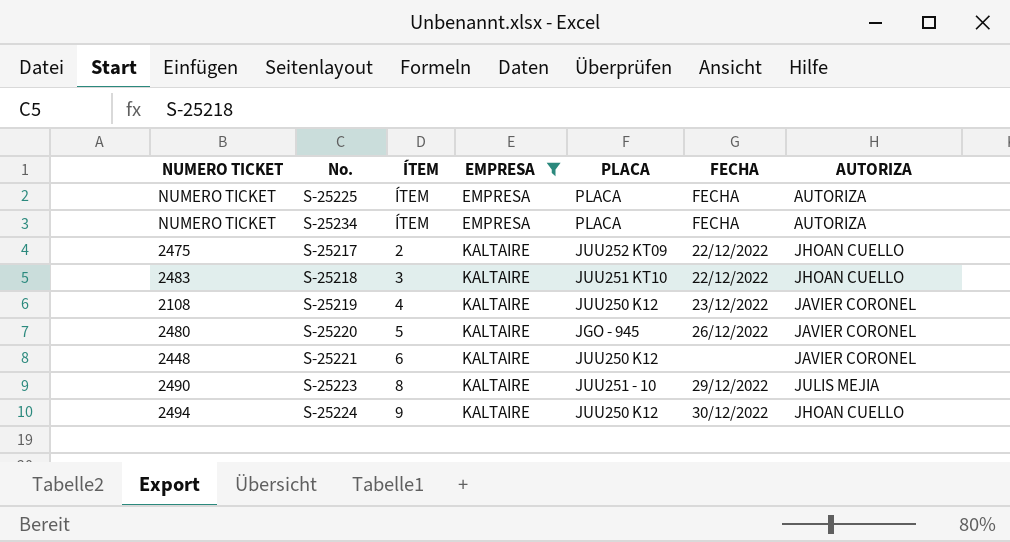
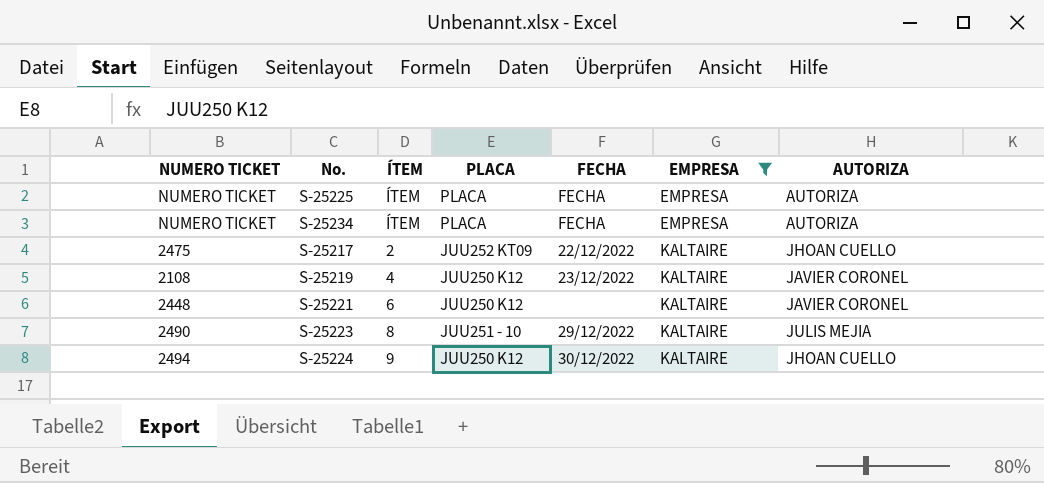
column EMPRESA | position: 4 -> 6
row S-25218: 2483 | 3 | KALTAIRE | JUU251 KT10 | 22/12/2022 | JHOAN CUELLO -> none
row S-25220: 2480 | 5 | KALTAIRE | JGO - 945 | 26/12/2022 | JAVIER CORONEL -> none

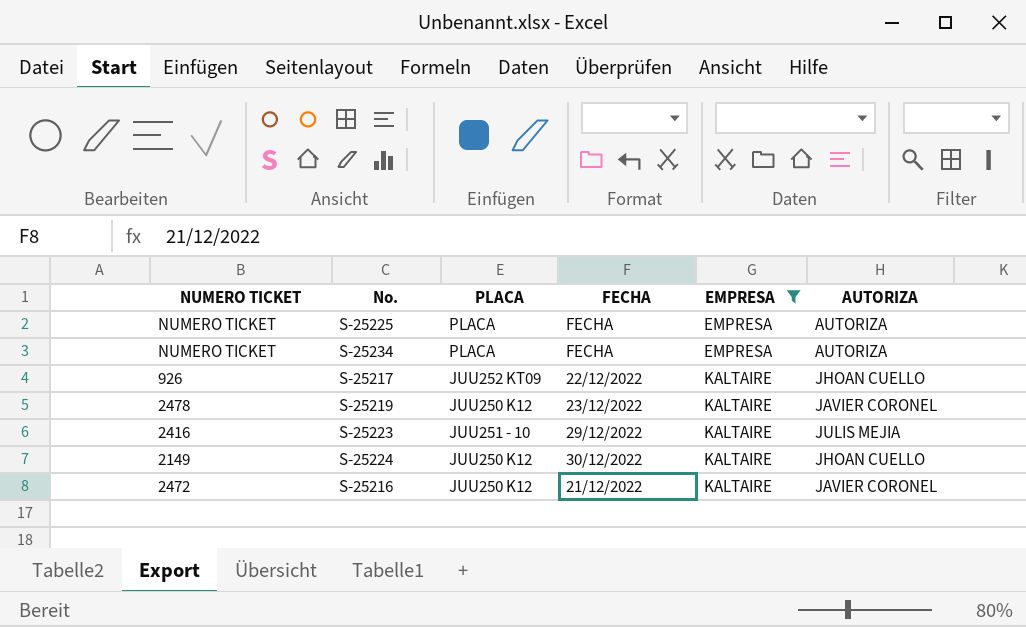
column ÍTEM | position: 3 -> none
row S-25221: 2448 | 6 | JUU250 K12 | none | KALTAIRE | JAVIER CORONEL -> none
S-25217 | NUMERO TICKET: 2475 -> 926
S-25219 | NUMERO TICKET: 2108 -> 2478
S-25223 | NUMERO TICKET: 2490 -> 2416
S-25224 | NUMERO TICKET: 2494 -> 2149
row S-25216: none -> 2472 | JUU250 K12 | 21/12/2022 | KALTAIRE | JAVIER CORONEL

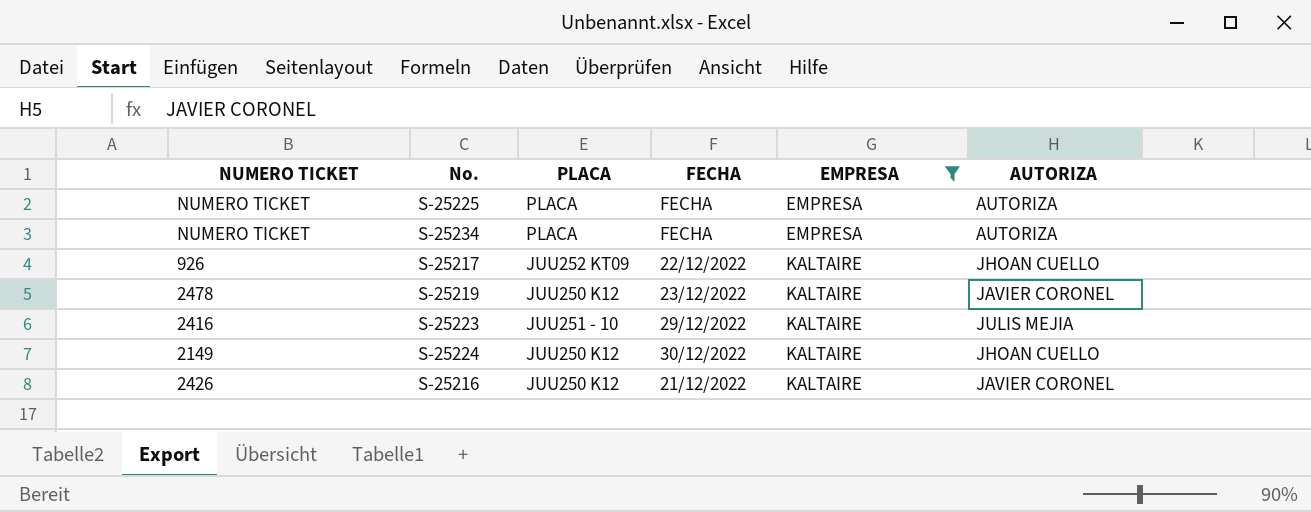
S-25216 | NUMERO TICKET: 2472 -> 2426

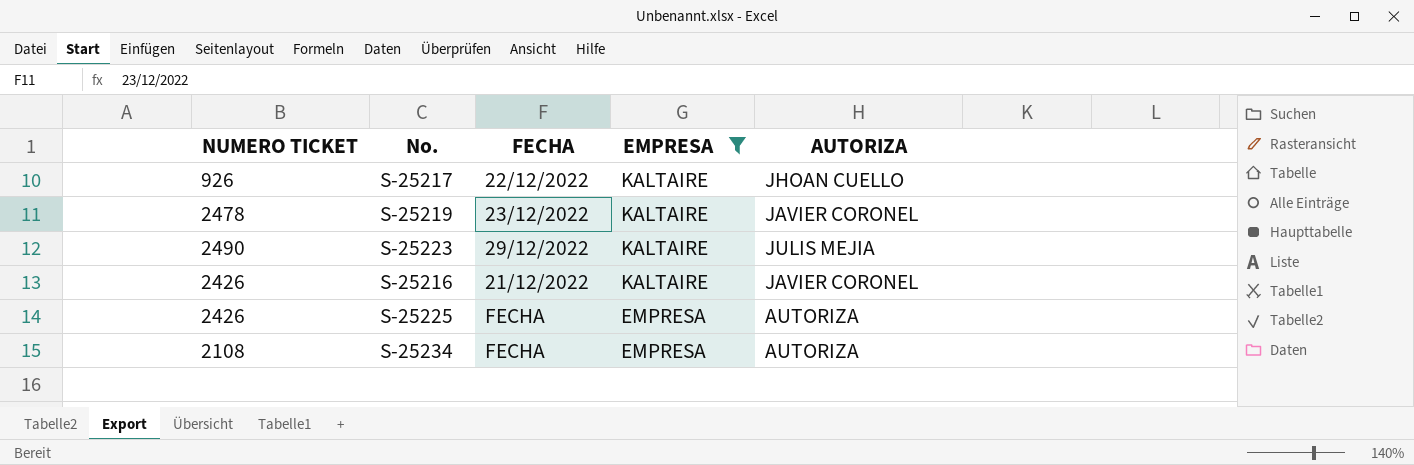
row order: EMPRESA ascending -> EMPRESA descending
column PLACA | position: 3 -> none
row S-25224: 2149 | JUU250 K12 | 30/12/2022 | KALTAIRE | JHOAN CUELLO -> none
S-25223 | NUMERO TICKET: 2416 -> 2490
S-25225 | NUMERO TICKET: NUMERO TICKET -> 2426
S-25234 | NUMERO TICKET: NUMERO TICKET -> 2108

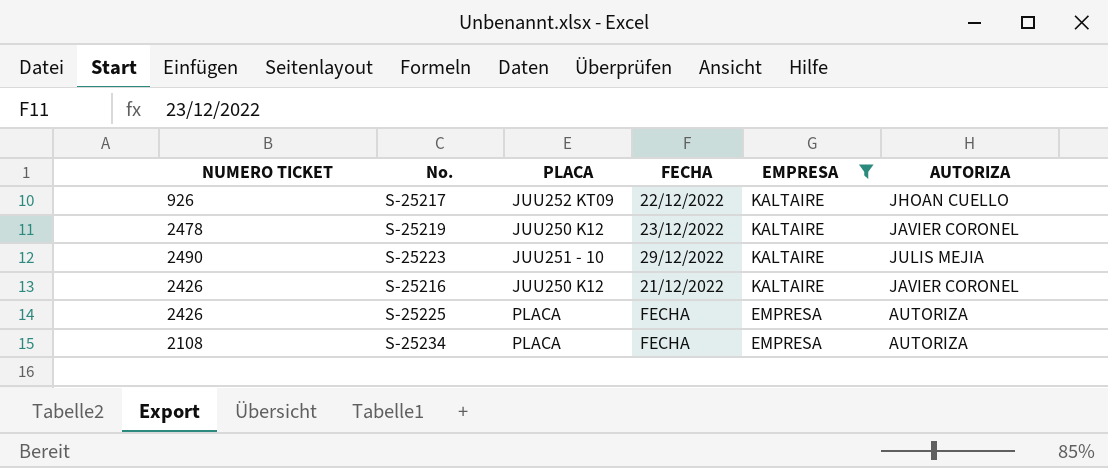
column PLACA | position: none -> 3

